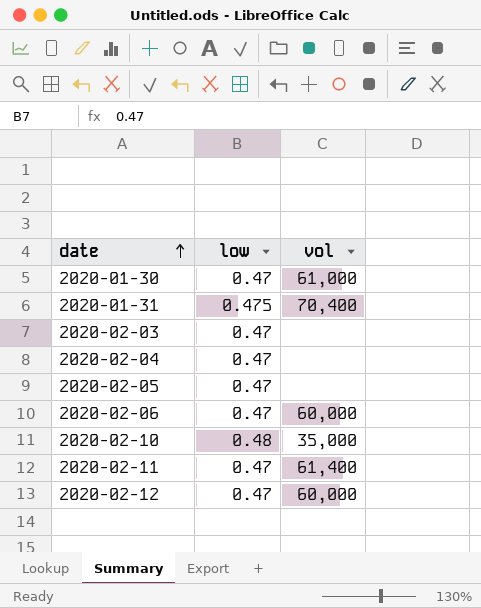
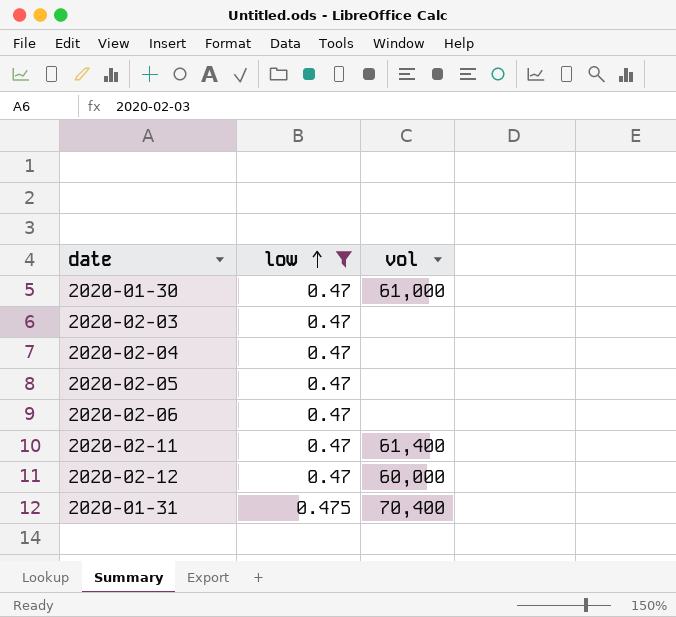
filter: none -> low != 0.48
row order: date ascending -> low ascending
2020-02-06 | vol: 60,000 -> none

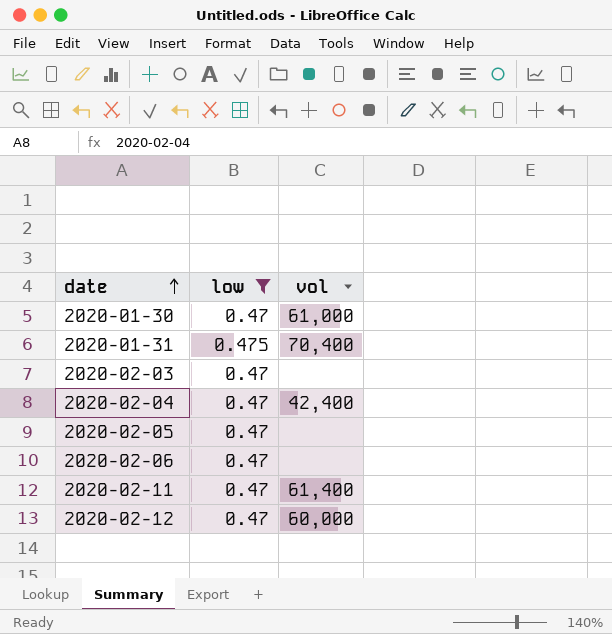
row order: low ascending -> date ascending
2020-02-04 | vol: none -> 42,400

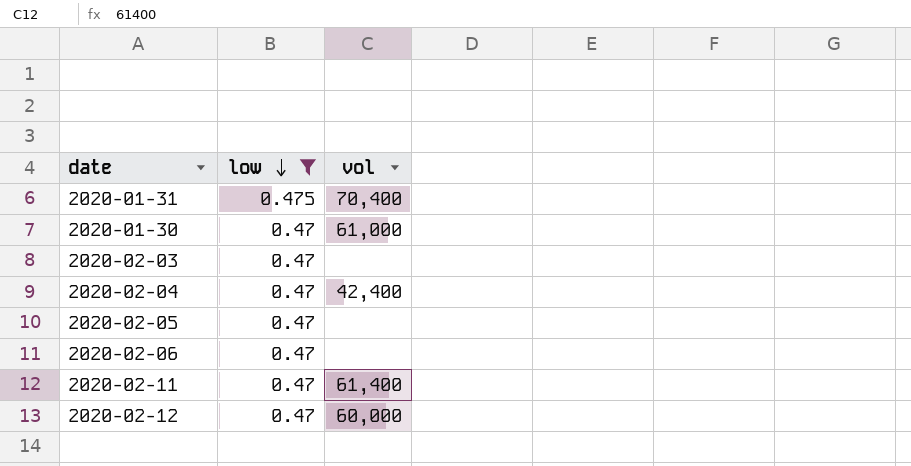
row order: date ascending -> low descending

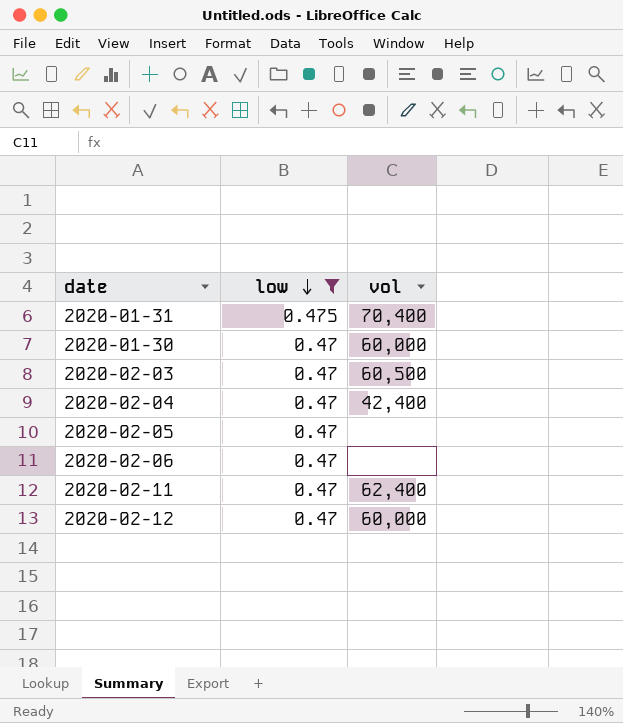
2020-01-30 | vol: 61,000 -> 60,000
2020-02-03 | vol: none -> 60,500
2020-02-11 | vol: 61,400 -> 62,400

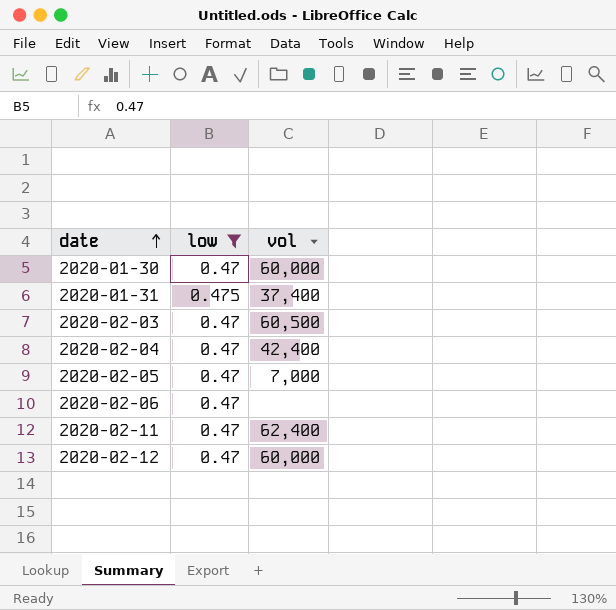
row order: low descending -> date ascending
2020-01-31 | vol: 70,400 -> 37,400
2020-02-05 | vol: none -> 7,000

